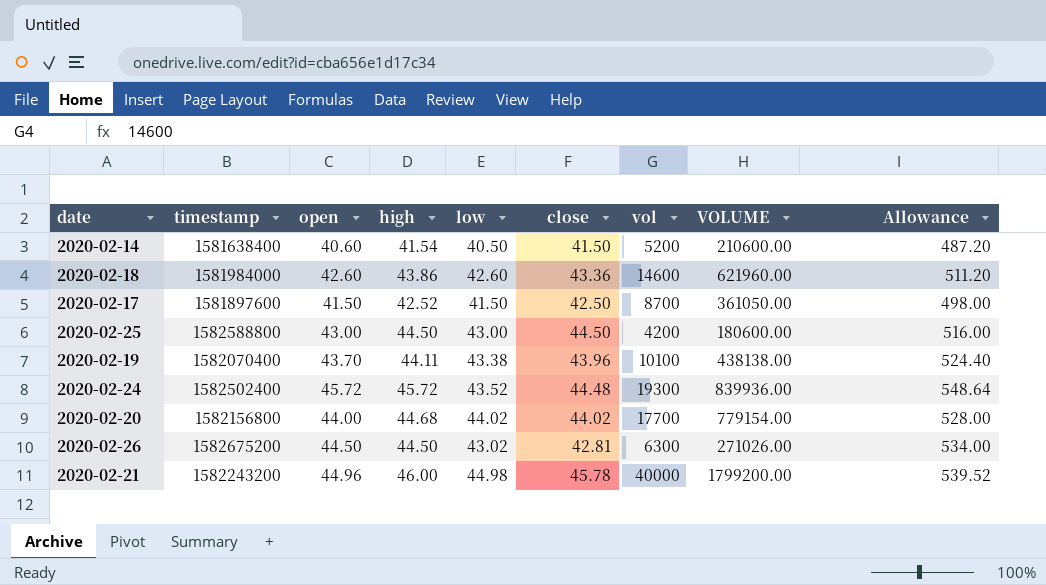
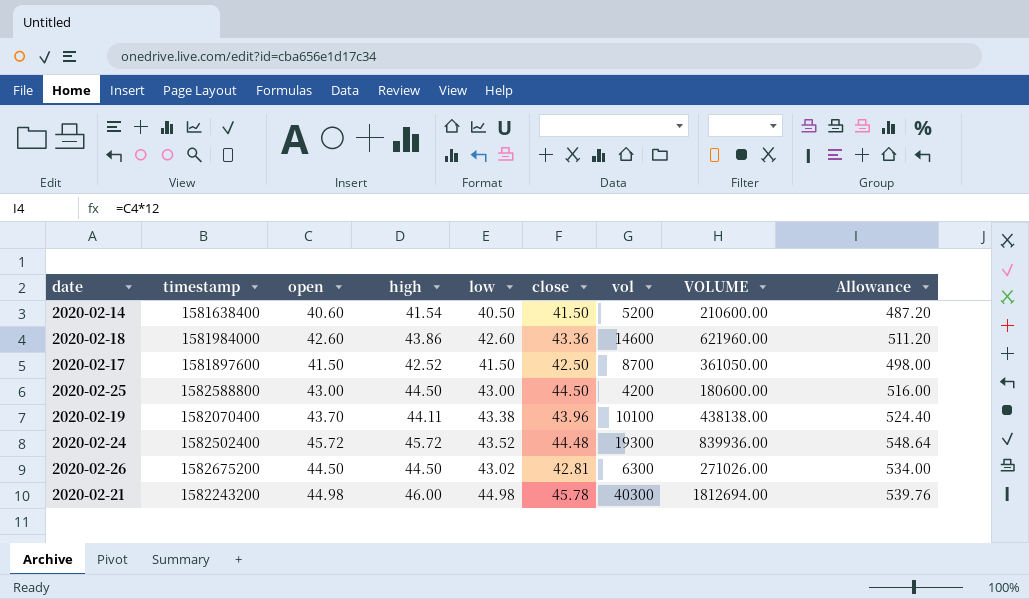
row 2020-02-20: 1582156800 | 44.00 | 44.68 | 44.02 | 44.02 | 17700 | 779154.00 | 528.00 -> none
2020-02-21 | open: 44.96 -> 44.98
2020-02-21 | vol: 40000 -> 40300
2020-02-21 | VOLUME: 1799200.00 -> 1812694.00
2020-02-21 | Allowance: 539.52 -> 539.76

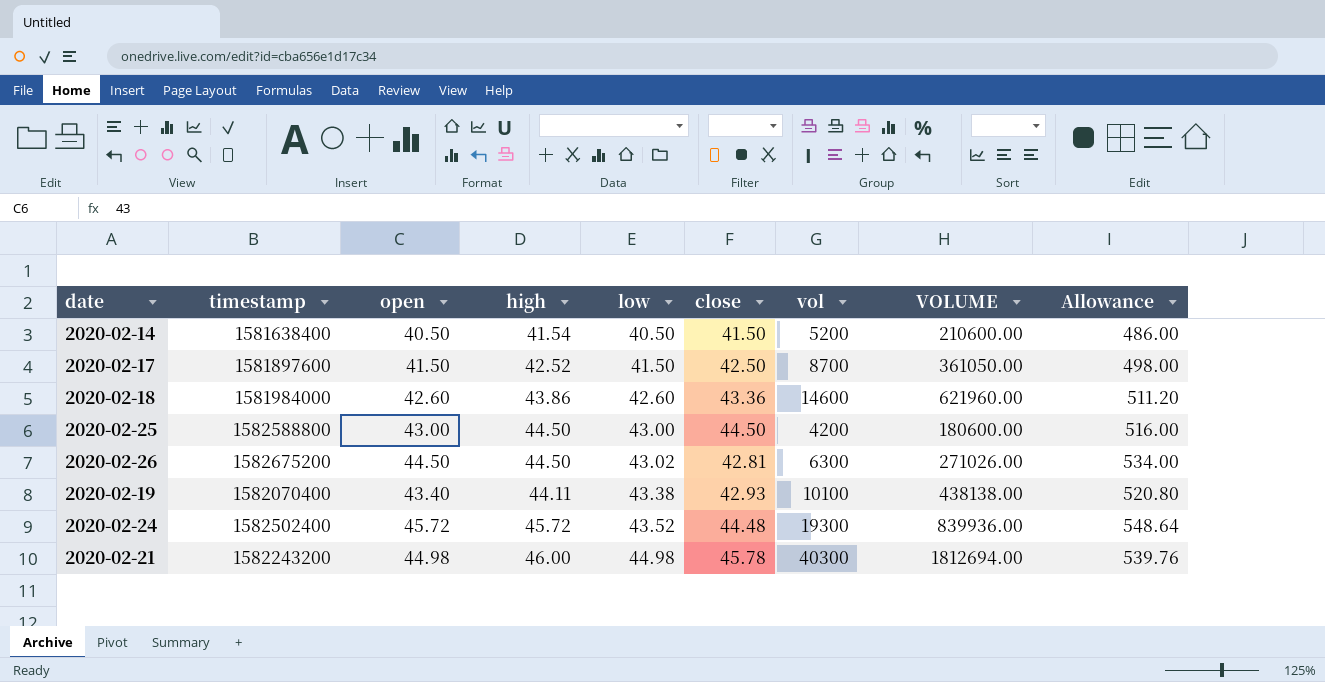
row order: none -> low ascending
2020-02-14 | open: 40.60 -> 40.50
2020-02-14 | Allowance: 487.20 -> 486.00
2020-02-19 | open: 43.70 -> 43.40
2020-02-19 | close: 43.96 -> 42.93
2020-02-19 | Allowance: 524.40 -> 520.80

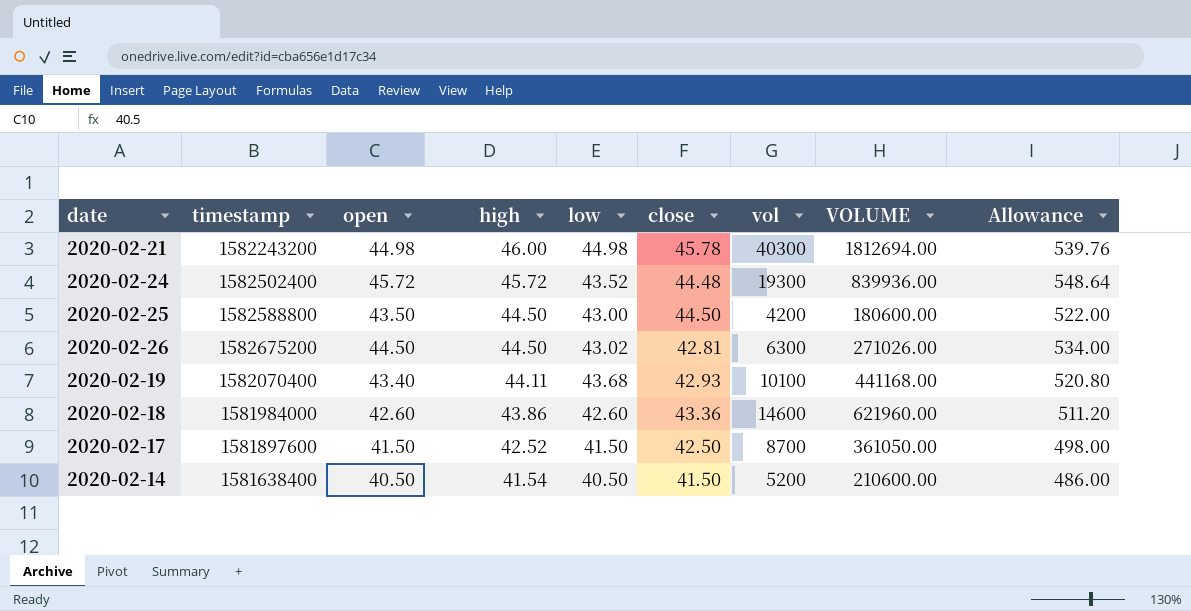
row order: low ascending -> high descending
2020-02-25 | open: 43.00 -> 43.50
2020-02-25 | Allowance: 516.00 -> 522.00
2020-02-19 | low: 43.38 -> 43.68
2020-02-19 | VOLUME: 438138.00 -> 441168.00

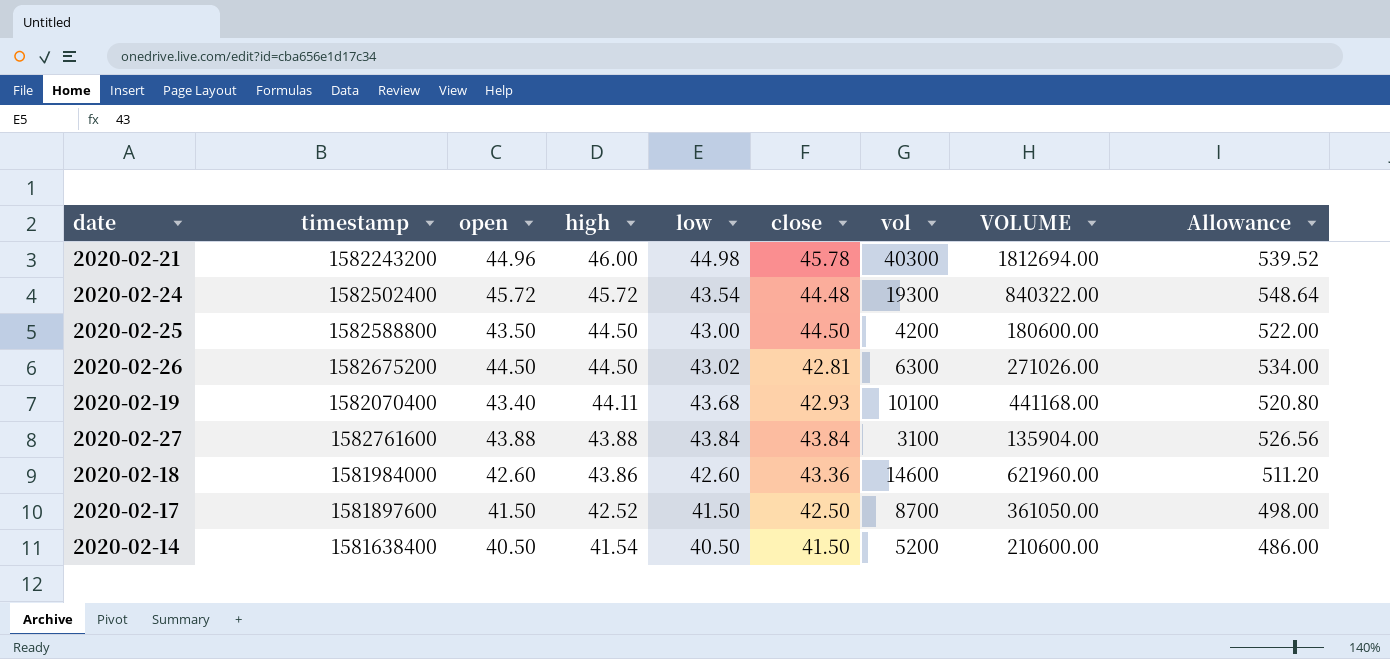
2020-02-21 | open: 44.98 -> 44.96
2020-02-21 | Allowance: 539.76 -> 539.52
2020-02-24 | low: 43.52 -> 43.54
2020-02-24 | VOLUME: 839936.00 -> 840322.00
row 2020-02-27: none -> 1582761600 | 43.88 | 43.88 | 43.84 | 43.84 | 3100 | 135904.00 | 526.56

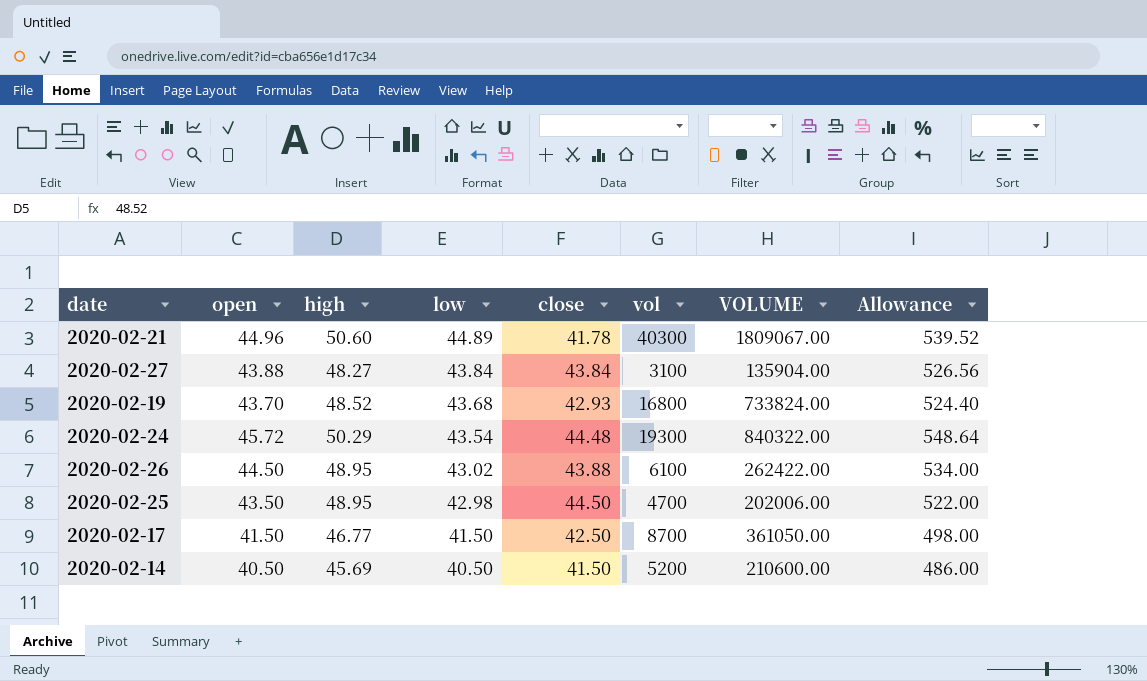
row order: high descending -> low descending
column timestamp | position: 2 -> none
row 2020-02-18: 1581984000 | 42.60 | 43.86 | 42.60 | 43.36 | 14600 | 621960.00 | 511.20 -> none
2020-02-21 | high: 46.00 -> 50.60
2020-02-21 | low: 44.98 -> 44.89
2020-02-21 | close: 45.78 -> 41.78
2020-02-21 | VOLUME: 1812694.00 -> 1809067.00
2020-02-27 | high: 43.88 -> 48.27
2020-02-19 | open: 43.40 -> 43.70
2020-02-19 | high: 44.11 -> 48.52
2020-02-19 | vol: 10100 -> 16800
2020-02-19 | VOLUME: 441168.00 -> 733824.00
2020-02-19 | Allowance: 520.80 -> 524.40
2020-02-24 | high: 45.72 -> 50.29
2020-02-26 | high: 44.50 -> 48.95
2020-02-26 | close: 42.81 -> 43.88
2020-02-26 | vol: 6300 -> 6100
2020-02-26 | VOLUME: 271026.00 -> 262422.00
2020-02-25 | high: 44.50 -> 48.95
2020-02-25 | low: 43.00 -> 42.98
2020-02-25 | vol: 4200 -> 4700
2020-02-25 | VOLUME: 180600.00 -> 202006.00
2020-02-17 | high: 42.52 -> 46.77
2020-02-14 | high: 41.54 -> 45.69

